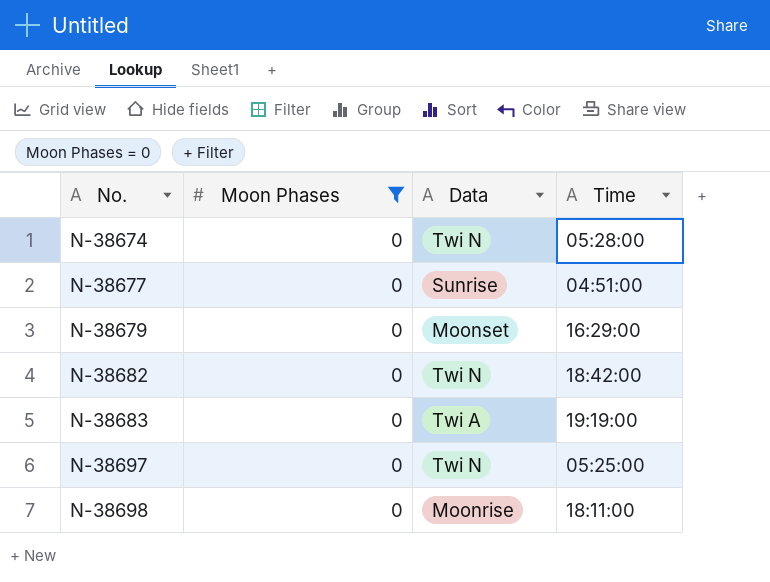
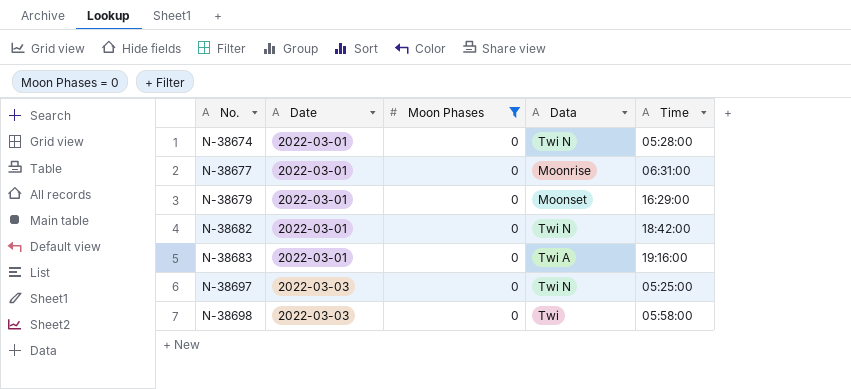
column Date | position: none -> 2
N-38677 | Data: Sunrise -> Moonrise
N-38677 | Time: 04:51:00 -> 06:31:00
N-38683 | Time: 19:19:00 -> 19:16:00
N-38698 | Data: Moonrise -> Twi
N-38698 | Time: 18:11:00 -> 05:58:00

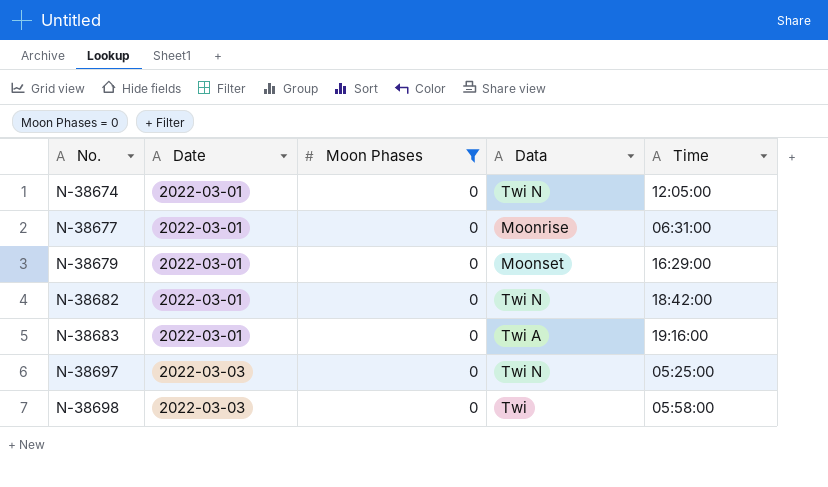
N-38674 | Time: 05:28:00 -> 12:05:00

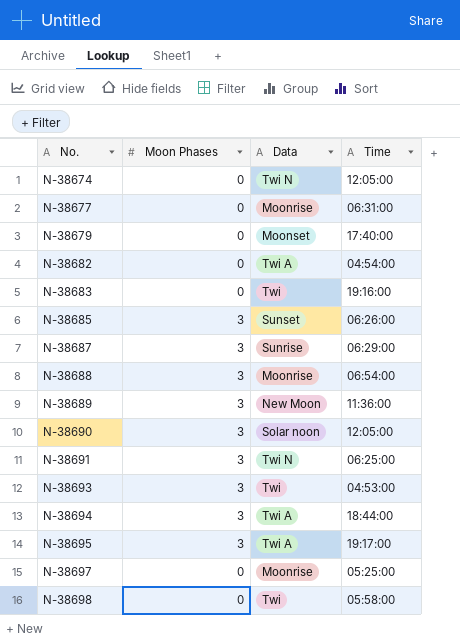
filter: Moon Phases = 0 -> none
column Date | position: 2 -> none
N-38679 | Time: 16:29:00 -> 17:40:00
N-38682 | Data: Twi N -> Twi A
N-38682 | Time: 18:42:00 -> 04:54:00
N-38683 | Data: Twi A -> Twi
N-38697 | Data: Twi N -> Moonrise

